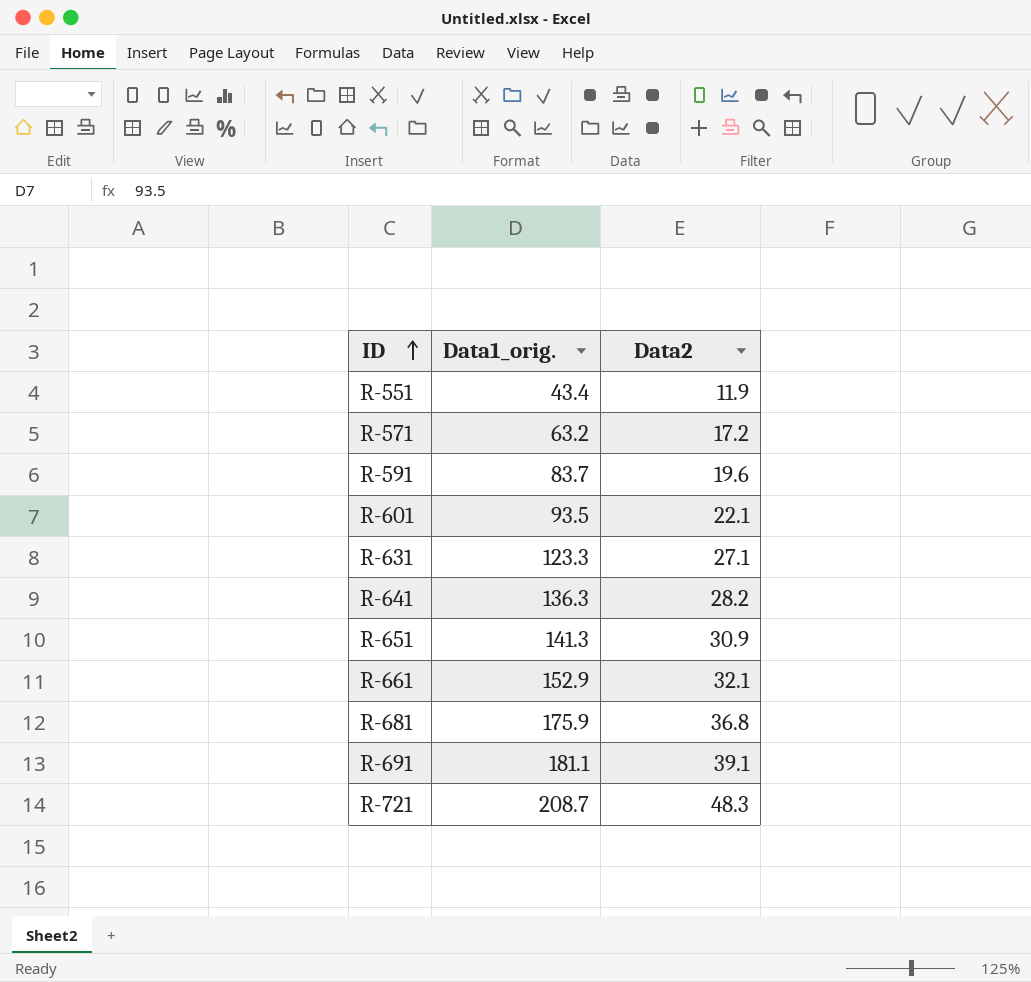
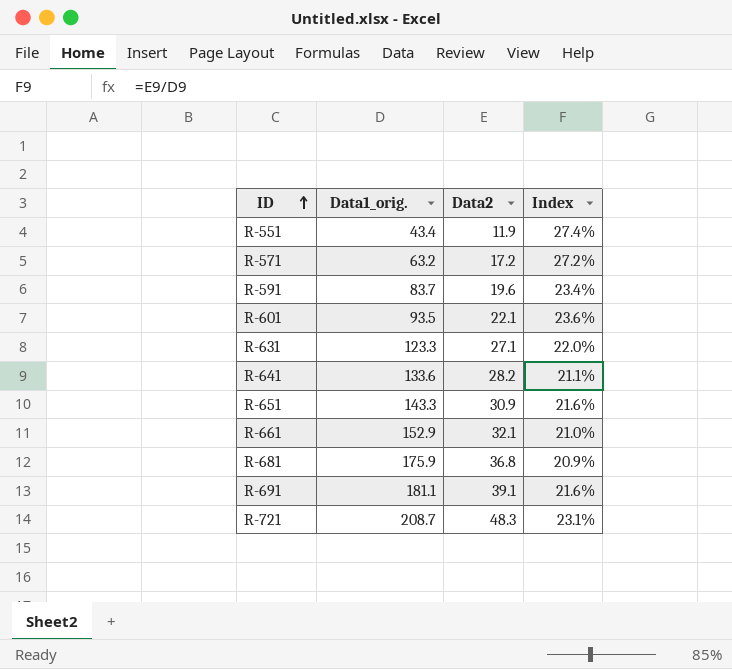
column Index | formula: none -> [Data2] / [Data1_orig.]
R-641 | Data1_orig.: 136.3 -> 133.6
R-651 | Data1_orig.: 141.3 -> 143.3

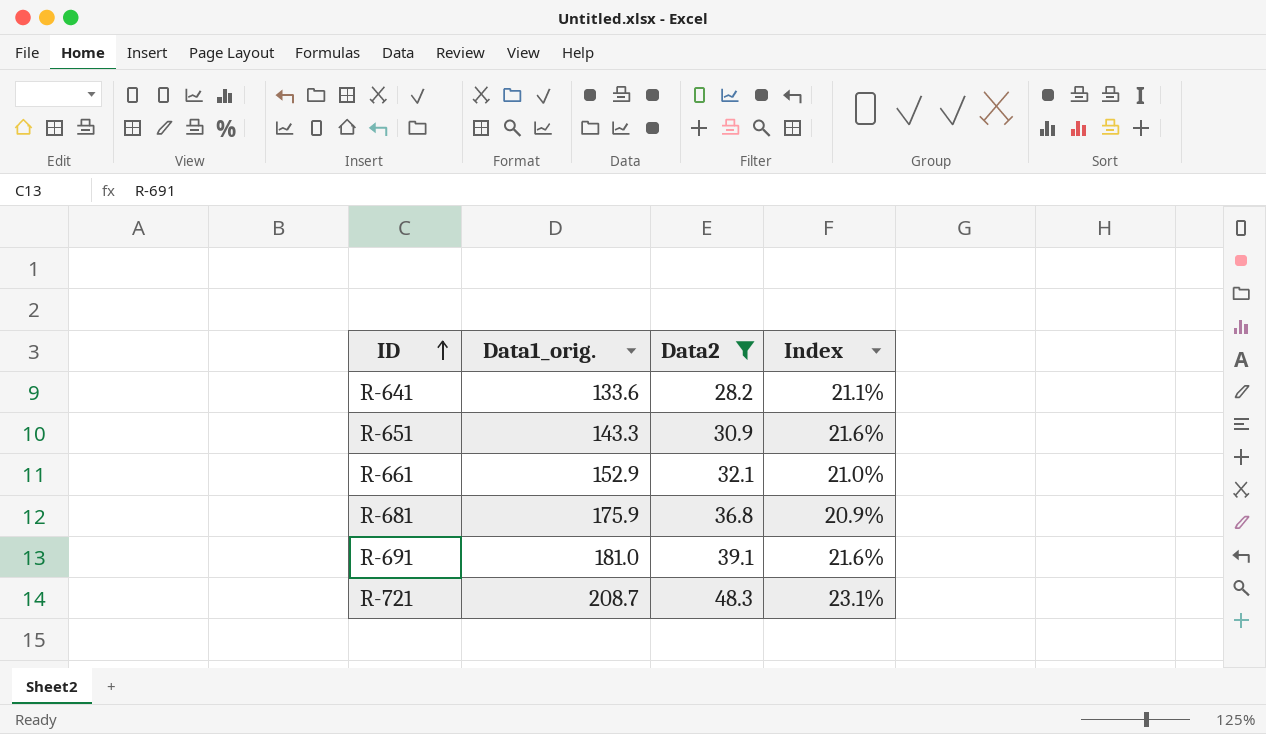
filter: none -> Data2 >= 28.2
R-691 | Data1_orig.: 181.1 -> 181.0

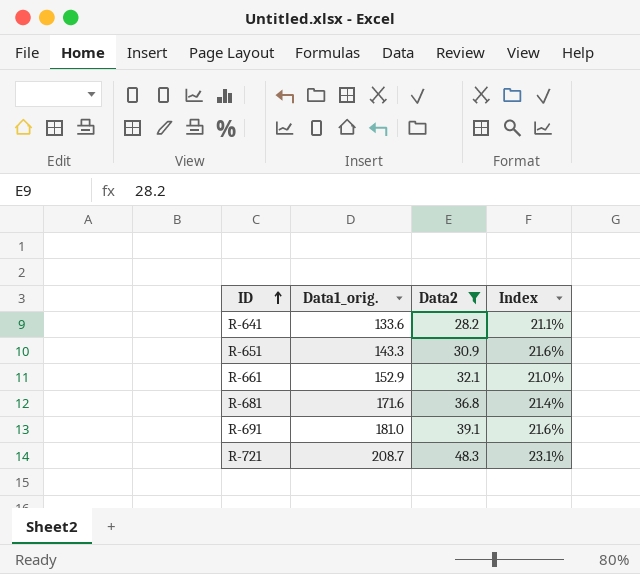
R-681 | Data1_orig.: 175.9 -> 171.6
R-681 | Index: 20.9% -> 21.4%

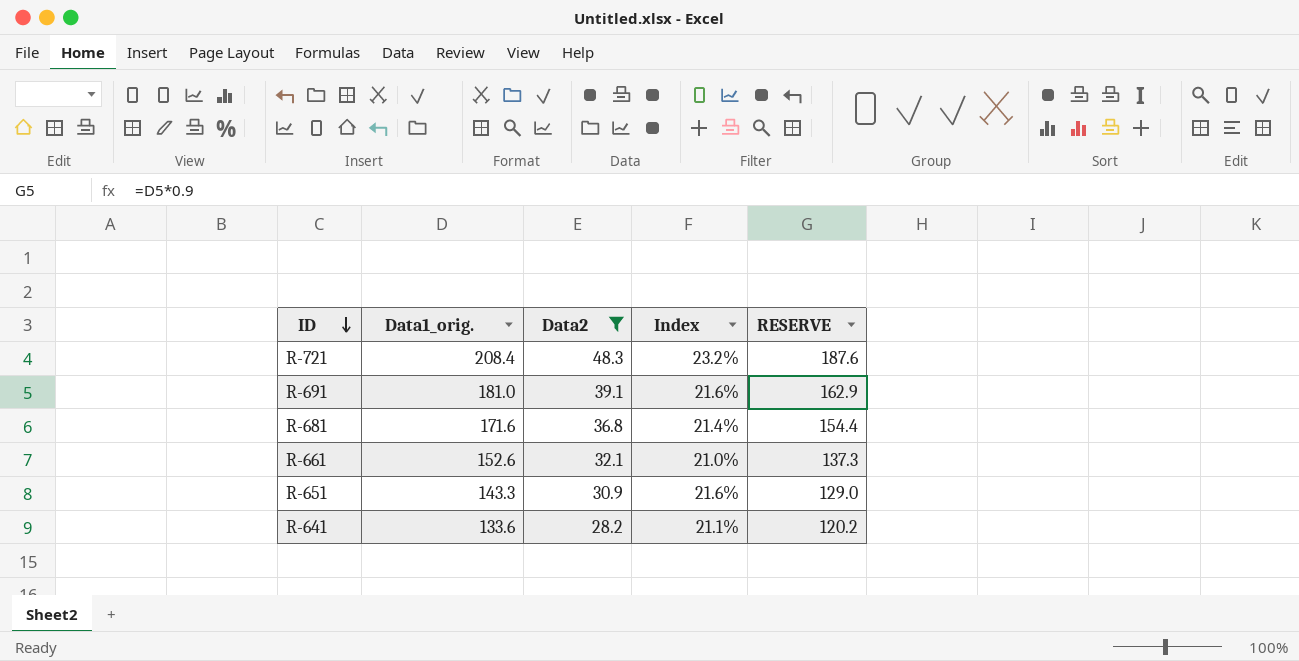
row order: ID ascending -> ID descending
column RESERVE | formula: none -> [Data1_orig.] * 0.9
R-721 | Data1_orig.: 208.7 -> 208.4
R-721 | Index: 23.1% -> 23.2%
R-661 | Data1_orig.: 152.9 -> 152.6

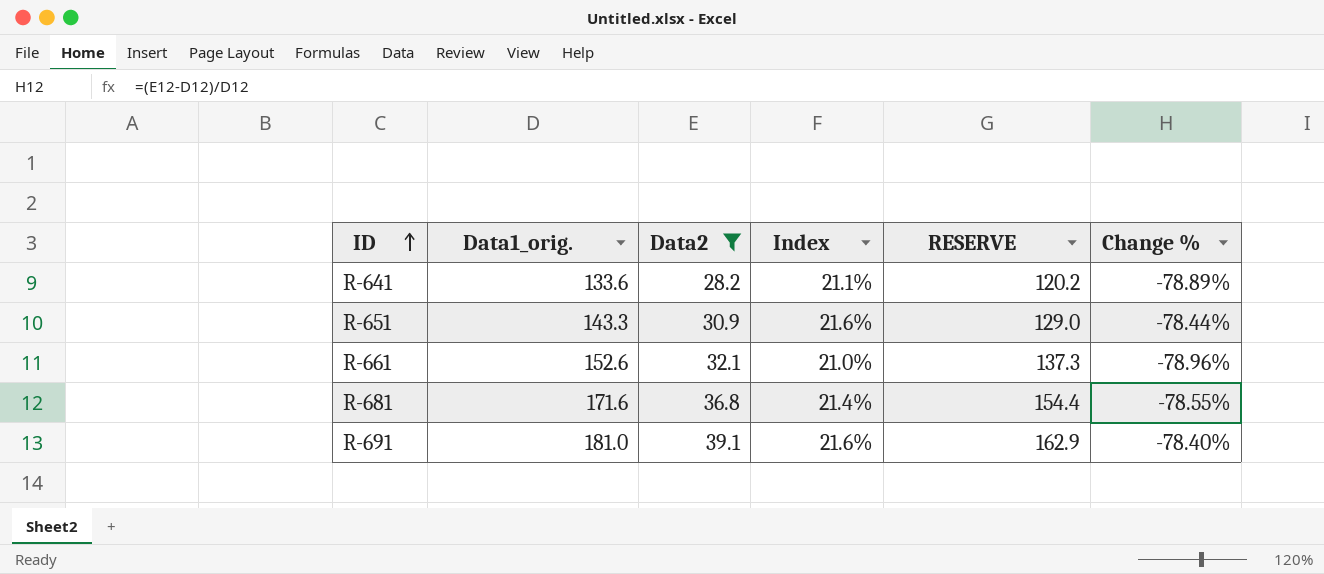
row order: ID descending -> ID ascending
column Change % | formula: none -> ([Data2] - [Data1_orig.]) / [Data1_orig.]
row R-721: 208.4 | 48.3 | 23.2% | 187.6 -> none

